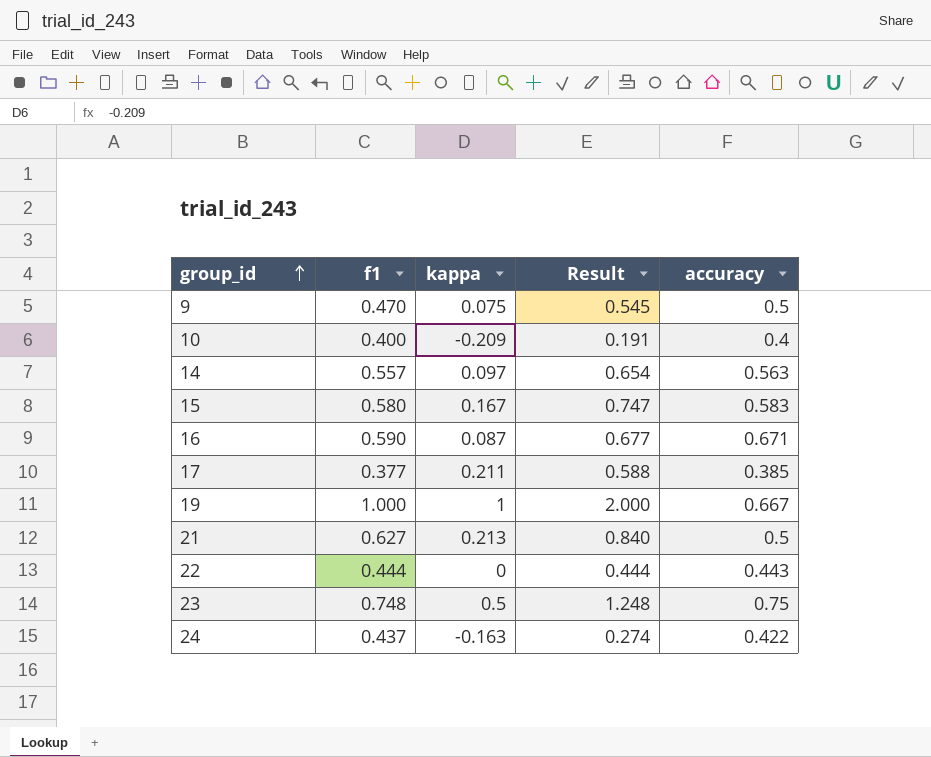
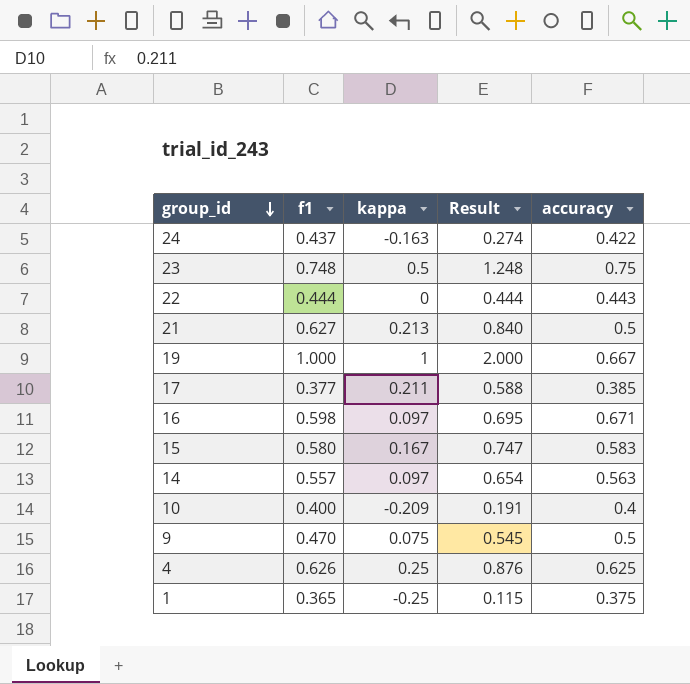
row order: group_id ascending -> group_id descending
16 | f1: 0.590 -> 0.598
16 | kappa: 0.087 -> 0.097
16 | Result: 0.677 -> 0.695
row 4: none -> 0.626 | 0.25 | 0.876 | 0.625
row 1: none -> 0.365 | -0.25 | 0.115 | 0.375

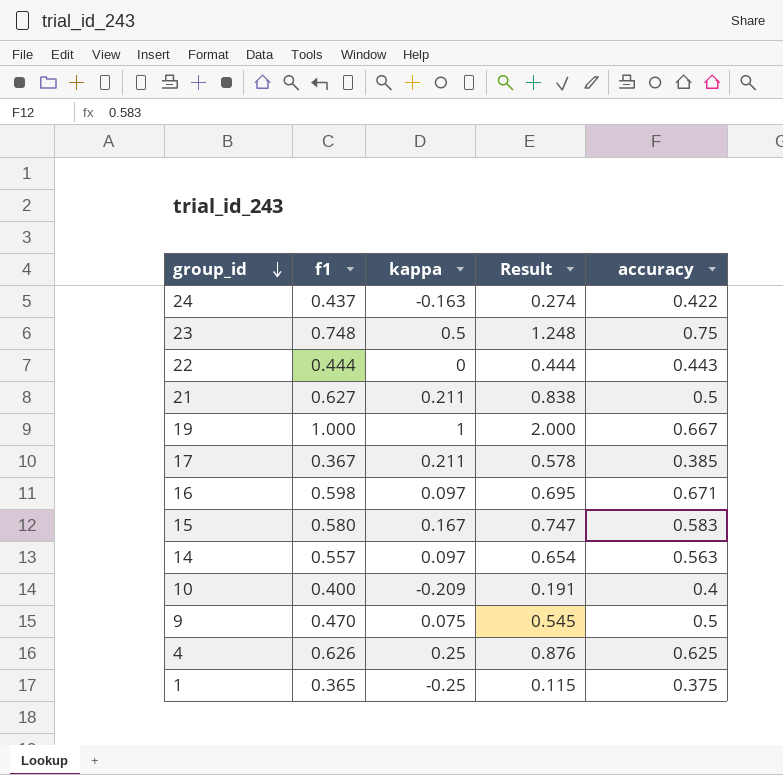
21 | kappa: 0.213 -> 0.211
21 | Result: 0.840 -> 0.838
17 | f1: 0.377 -> 0.367
17 | Result: 0.588 -> 0.578

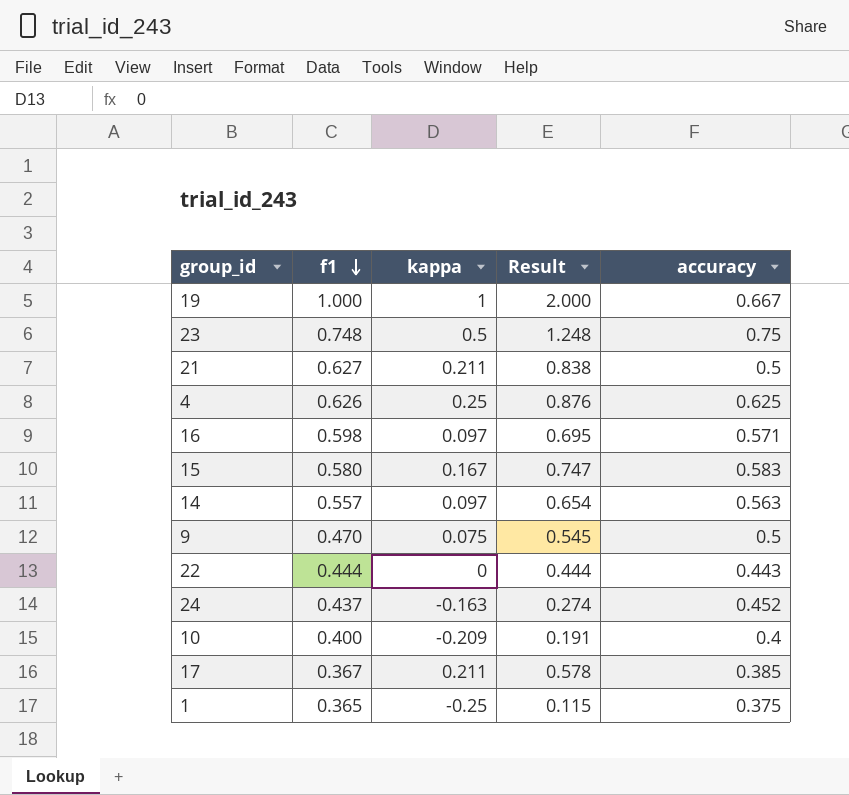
row order: group_id descending -> f1 descending
16 | accuracy: 0.671 -> 0.571
24 | accuracy: 0.422 -> 0.452

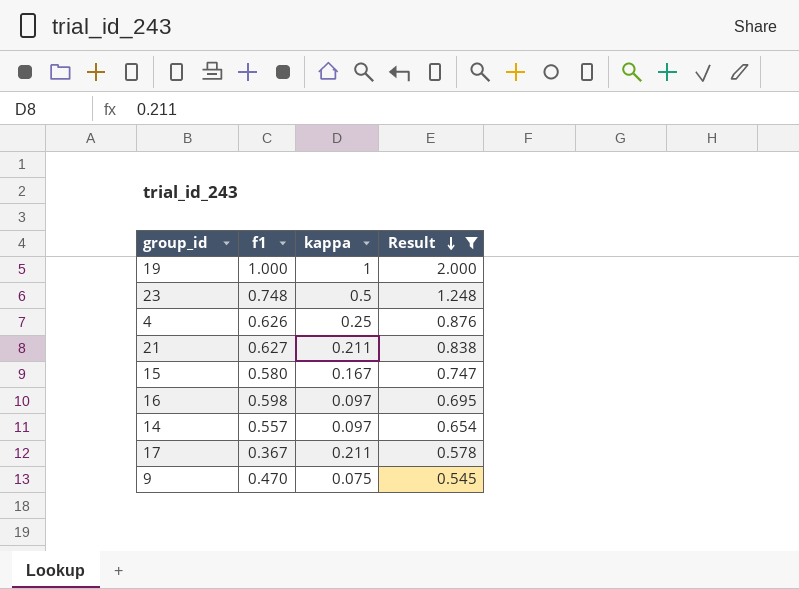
filter: none -> Result >= 0.545
row order: f1 descending -> Result descending
column accuracy | position: 5 -> none

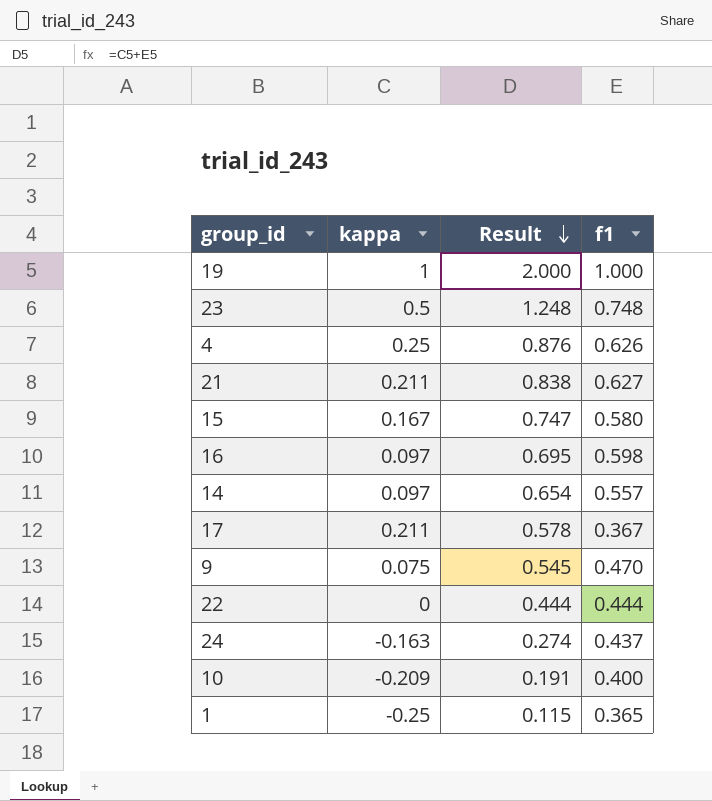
filter: Result >= 0.545 -> none
column f1 | position: 2 -> 4

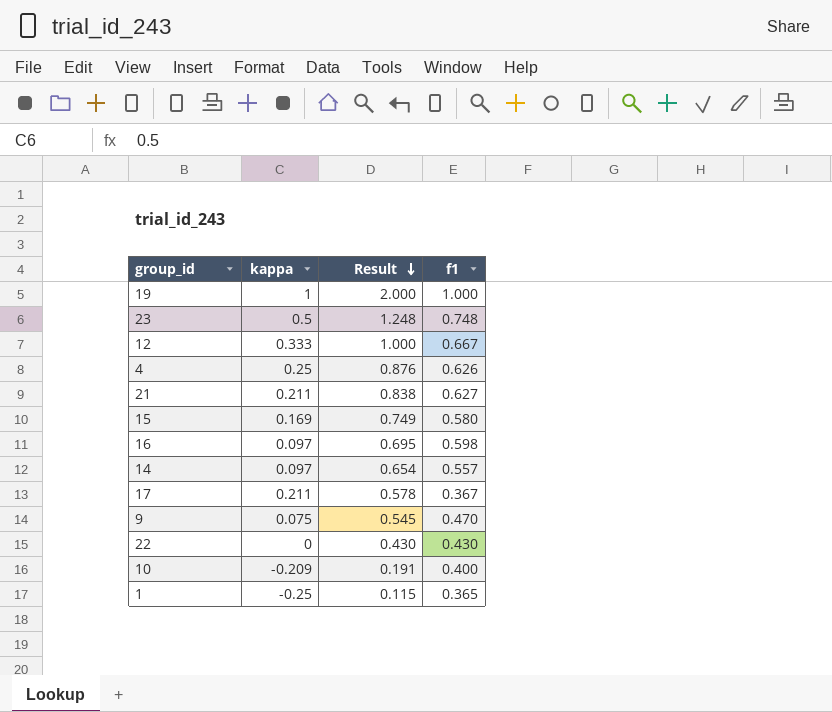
row 24: -0.163 | 0.274 | 0.437 -> none
row 12: none -> 0.333 | 1.000 | 0.667
15 | kappa: 0.167 -> 0.169
15 | Result: 0.747 -> 0.749
22 | Result: 0.444 -> 0.430
22 | f1: 0.444 -> 0.430

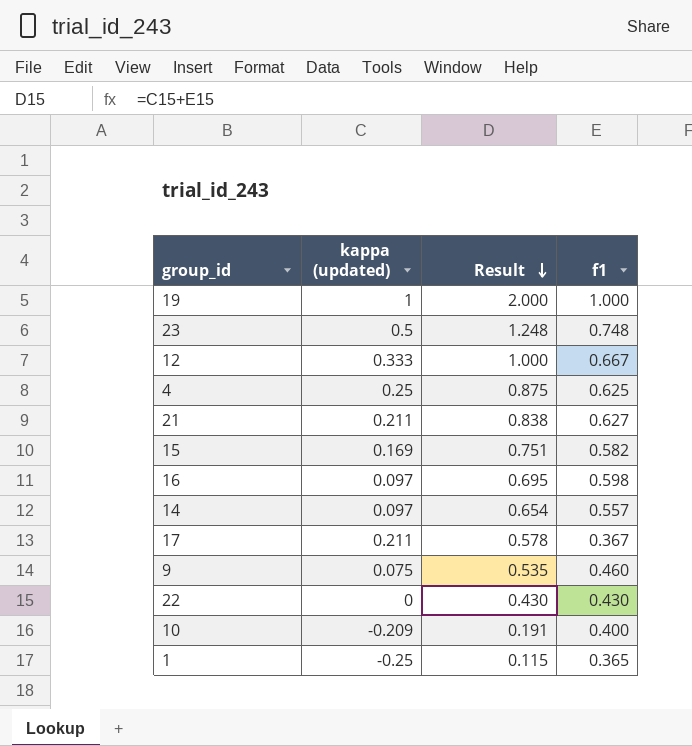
column name: kappa -> kappa (updated)
4 | Result: 0.876 -> 0.875
4 | f1: 0.626 -> 0.625
15 | Result: 0.749 -> 0.751
15 | f1: 0.580 -> 0.582
9 | Result: 0.545 -> 0.535
9 | f1: 0.470 -> 0.460

